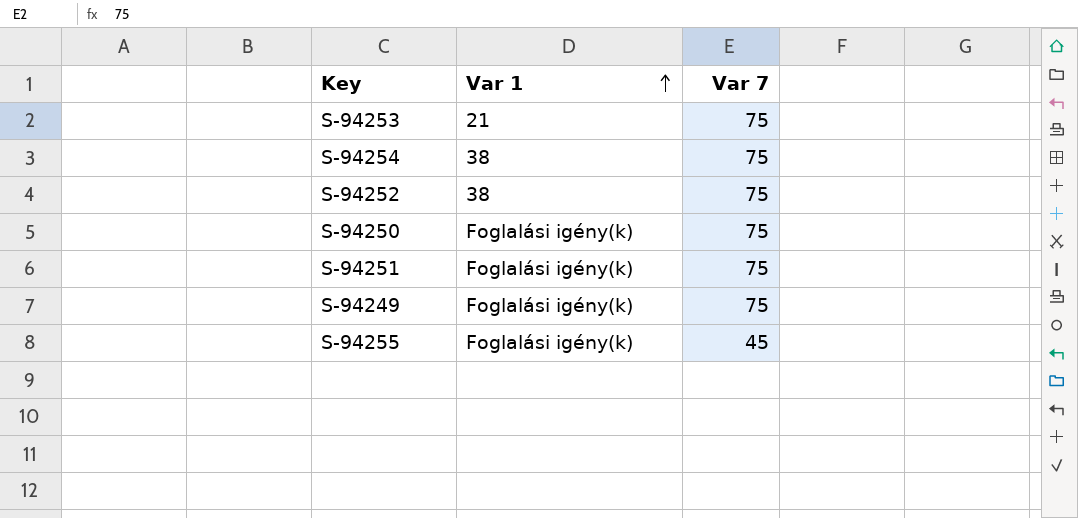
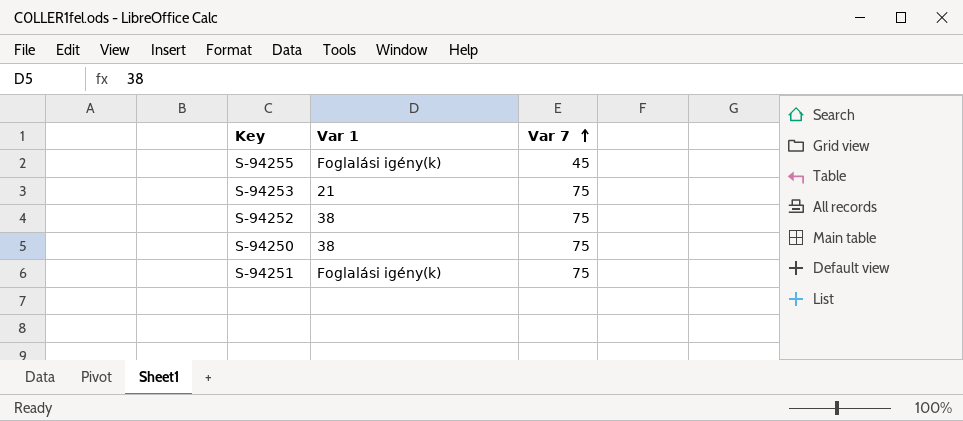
row order: Var 1 ascending -> Var 7 ascending
row S-94254: 38 | 75 -> none
row S-94249: Foglalási igény(k) | 75 -> none
S-94250 | Var 1: Foglalási igény(k) -> 38

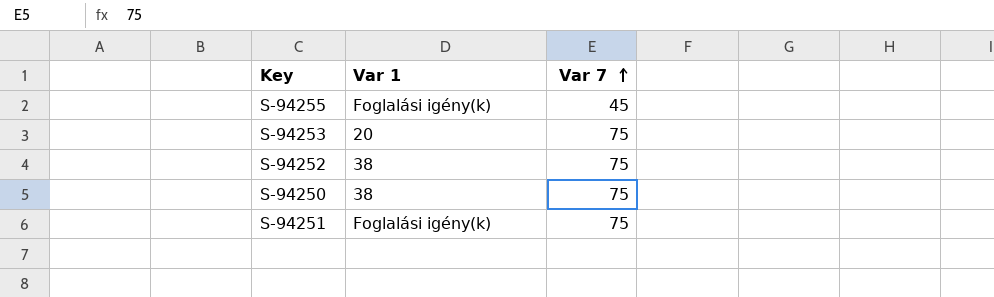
S-94253 | Var 1: 21 -> 20

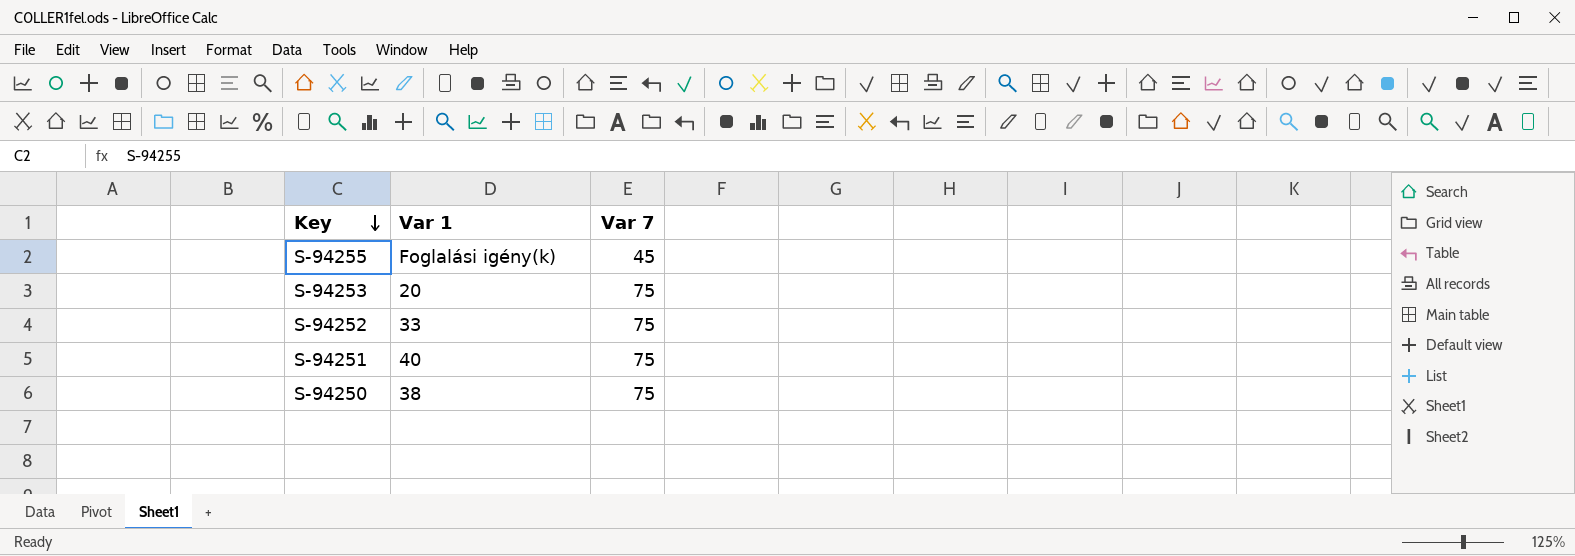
row order: Var 7 ascending -> Key descending
S-94252 | Var 1: 38 -> 33
S-94251 | Var 1: Foglalási igény(k) -> 40

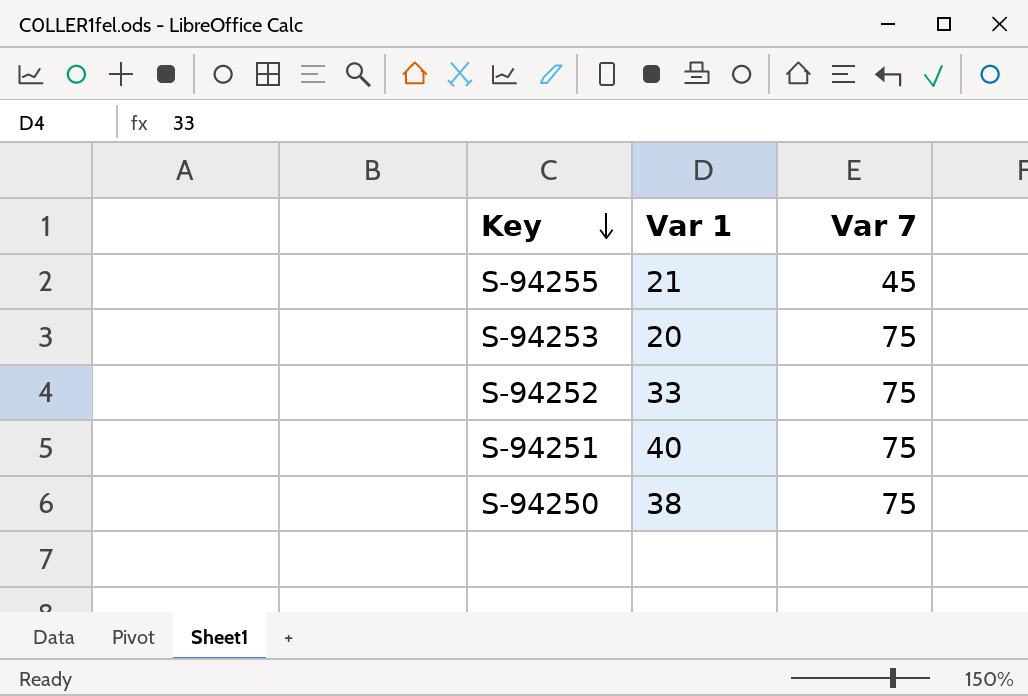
S-94255 | Var 1: Foglalási igény(k) -> 21

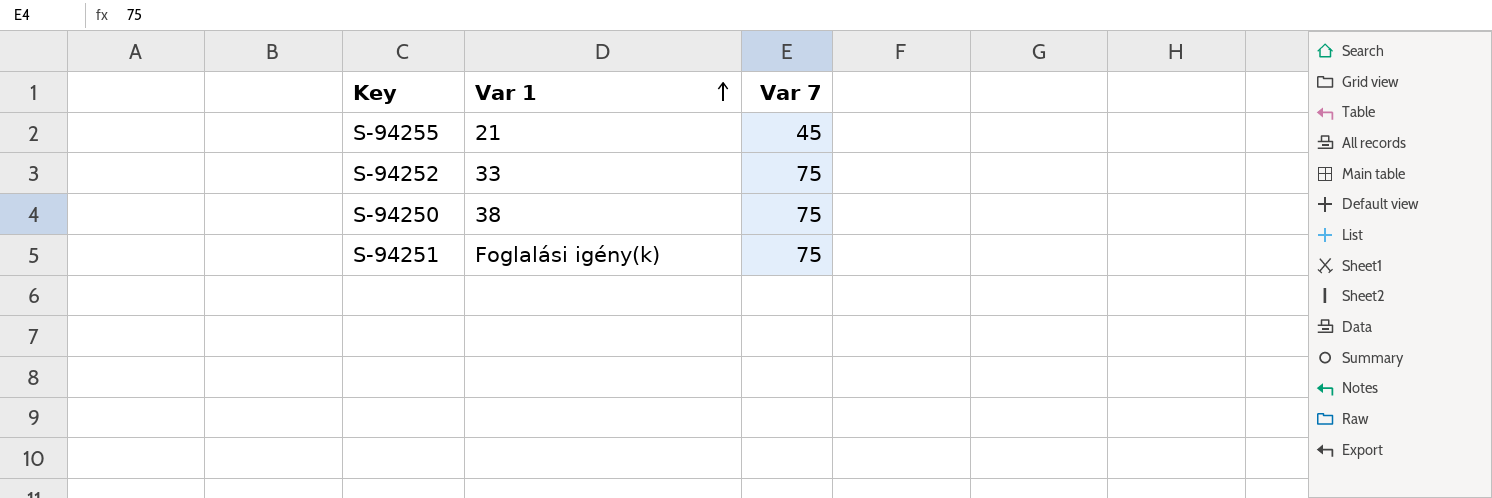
row order: Key descending -> Var 1 ascending
row S-94253: 20 | 75 -> none
S-94251 | Var 1: 40 -> Foglalási igény(k)

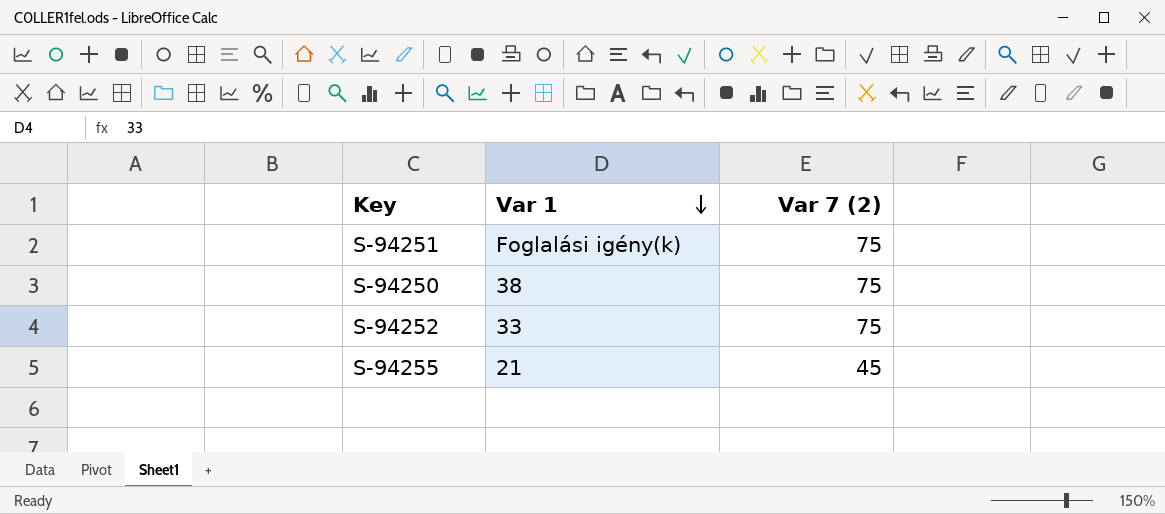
row order: Var 1 ascending -> Var 1 descending
column name: Var 7 -> Var 7 (2)

